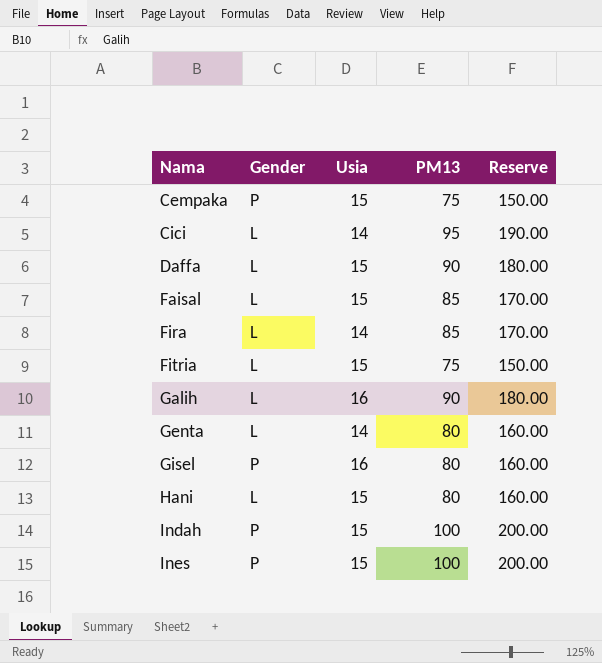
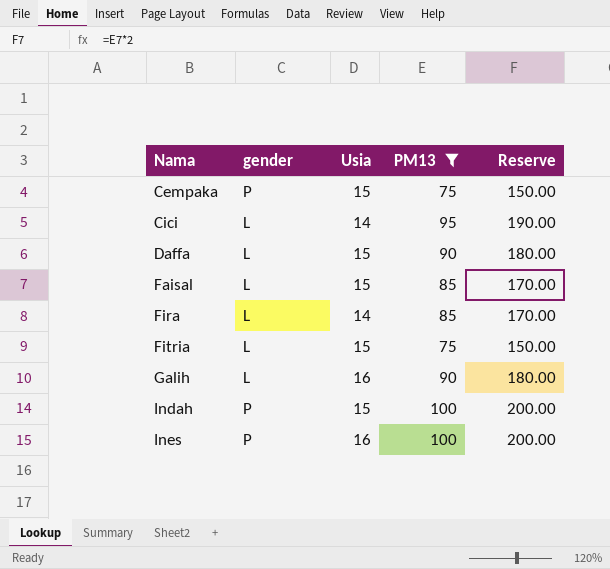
filter: none -> PM13 != 80
column name: Gender -> gender
Ines | Usia: 15 -> 16

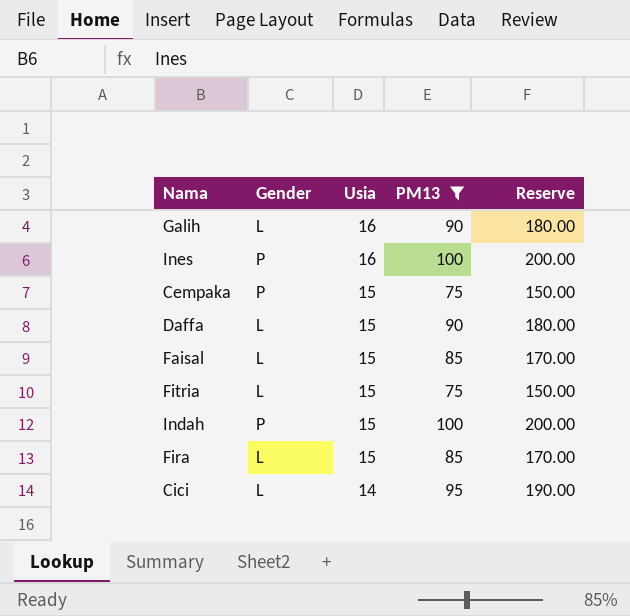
row order: Nama ascending -> Usia descending
column name: gender -> Gender
Fira | Usia: 14 -> 15

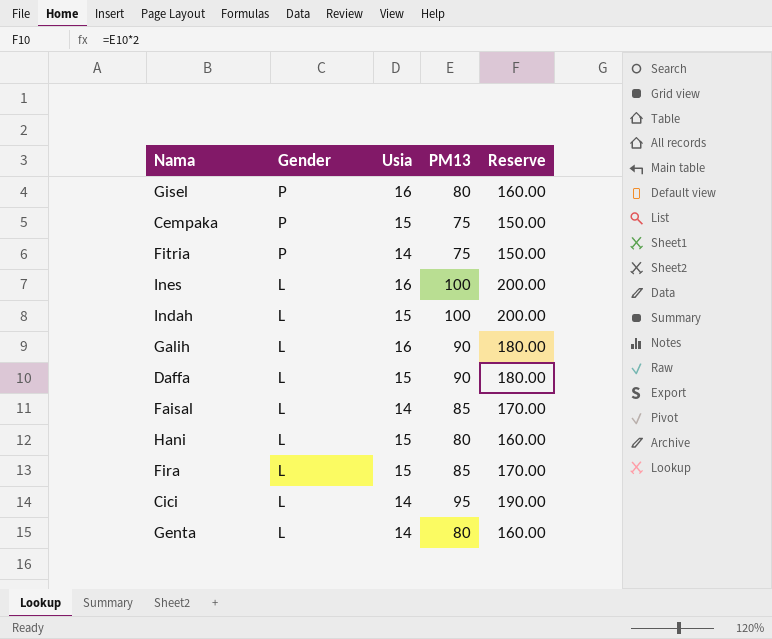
filter: PM13 != 80 -> none
row order: Usia descending -> Gender descending
Fitria | Gender: L -> P
Fitria | Usia: 15 -> 14
Ines | Gender: P -> L
Indah | Gender: P -> L
Faisal | Usia: 15 -> 14

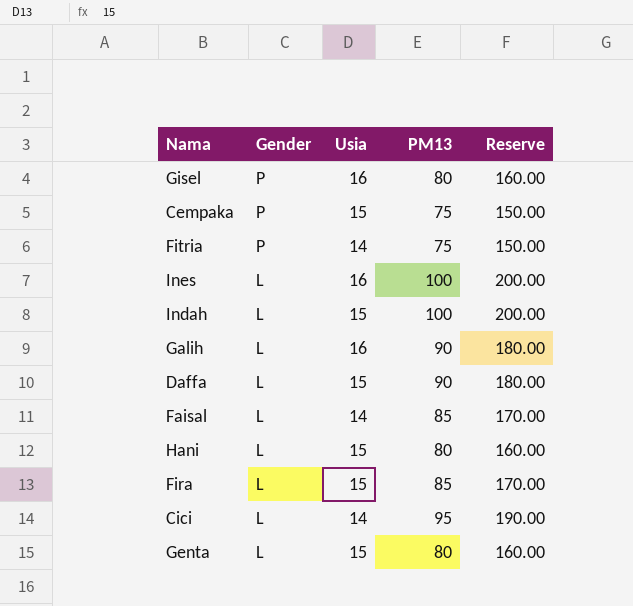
Genta | Usia: 14 -> 15

